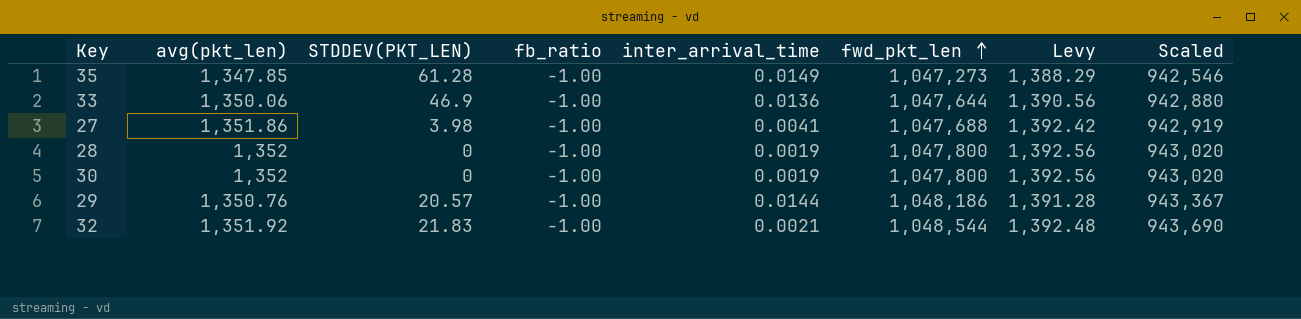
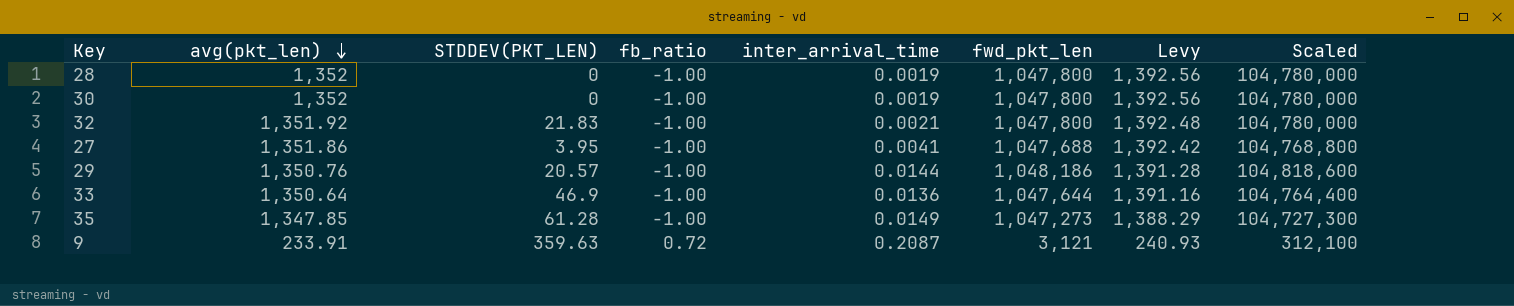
row order: fwd_pkt_len ascending -> avg(pkt_len) descending
column Scaled | formula: [fwd_pkt_len] * 0.9 -> [fwd_pkt_len] * 100
32 | fwd_pkt_len: 1,048,544 -> 1,047,800
27 | STDDEV(PKT_LEN): 3.98 -> 3.95
33 | avg(pkt_len): 1,350.06 -> 1,350.64
33 | Levy: 1,390.56 -> 1,391.16
row 9: none -> 233.91 | 359.63 | 0.72 | 0.2087 | 3,121 | 240.93 | 312,100

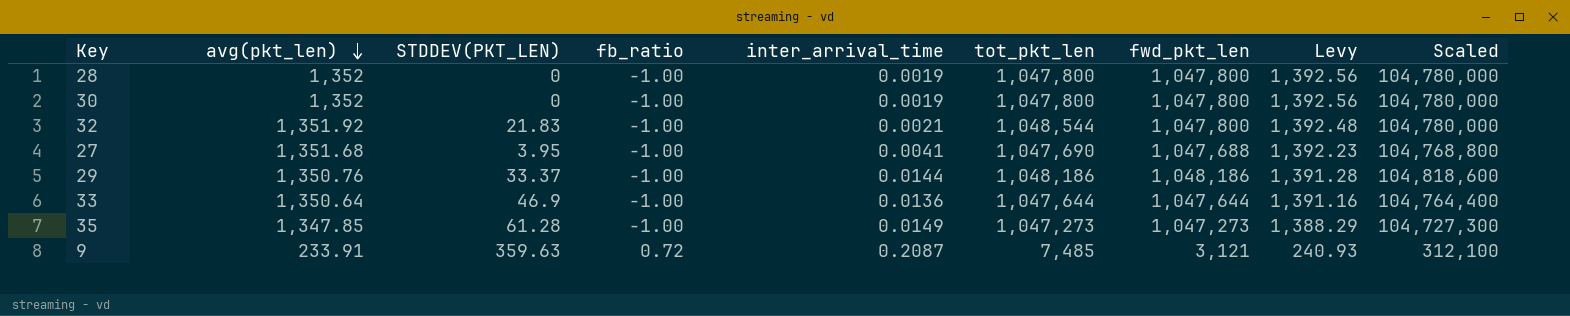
column tot_pkt_len | position: none -> 6
27 | avg(pkt_len): 1,351.86 -> 1,351.68
27 | Levy: 1,392.42 -> 1,392.23
29 | STDDEV(PKT_LEN): 20.57 -> 33.37

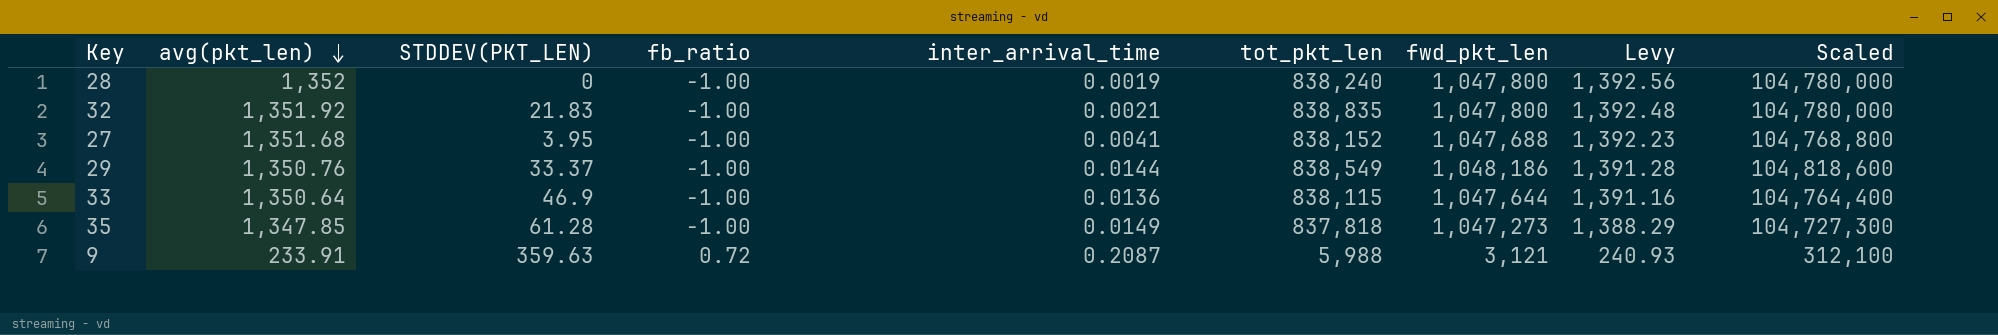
row 30: 1,352 | 0 | -1.00 | 0.0019 | 1,047,800 | 1,047,800 | 1,392.56 | 104,780,000 -> none
28 | tot_pkt_len: 1,047,800 -> 838,240
32 | tot_pkt_len: 1,048,544 -> 838,835
27 | tot_pkt_len: 1,047,690 -> 838,152
29 | tot_pkt_len: 1,048,186 -> 838,549
33 | tot_pkt_len: 1,047,644 -> 838,115
35 | tot_pkt_len: 1,047,273 -> 837,818
9 | tot_pkt_len: 7,485 -> 5,988

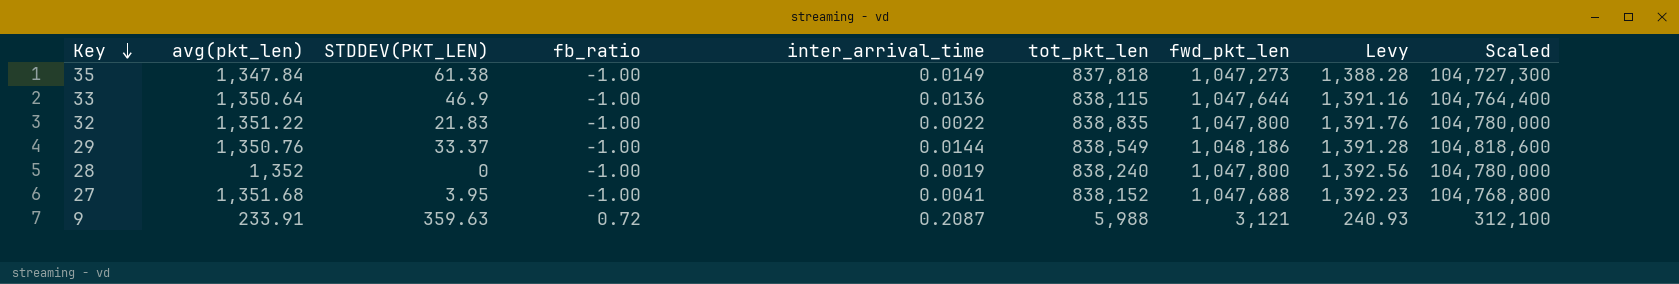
row order: avg(pkt_len) descending -> Key descending
35 | avg(pkt_len): 1,347.85 -> 1,347.84
35 | STDDEV(PKT_LEN): 61.28 -> 61.38
35 | Levy: 1,388.29 -> 1,388.28
32 | avg(pkt_len): 1,351.92 -> 1,351.22
32 | inter_arrival_time: 0.0021 -> 0.0022
32 | Levy: 1,392.48 -> 1,391.76

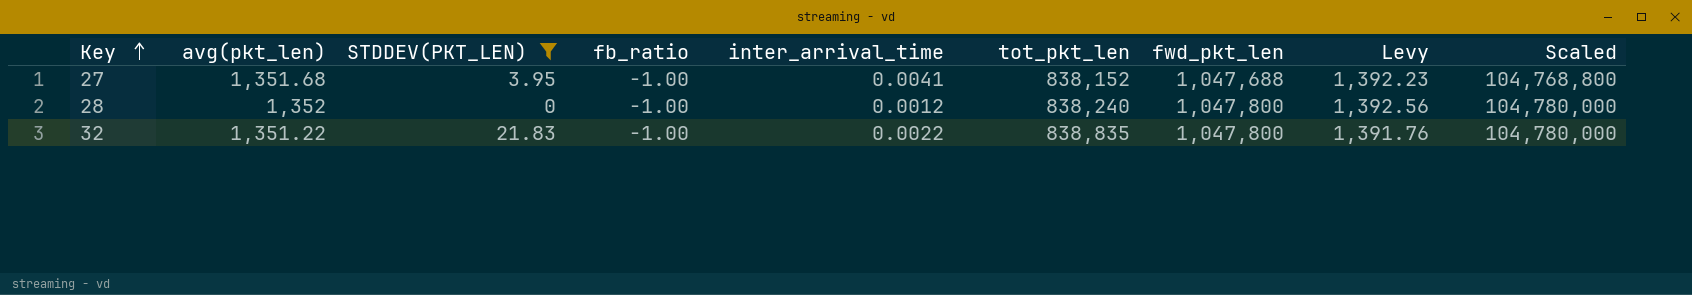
filter: none -> STDDEV(PKT_LEN) <= 21.83
row order: Key descending -> Key ascending
28 | inter_arrival_time: 0.0019 -> 0.0012

